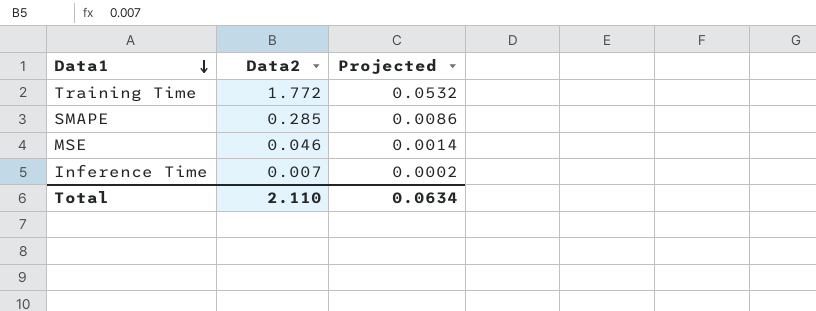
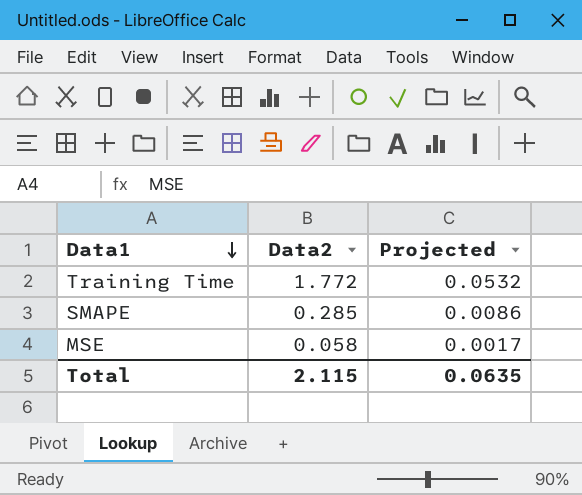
row Inference Time: 0.007 | 0.0002 -> none
MSE | Data2: 0.046 -> 0.058
MSE | Projected: 0.0014 -> 0.0017
Total | Data2: 2.110 -> 2.115
Total | Projected: 0.0634 -> 0.0635

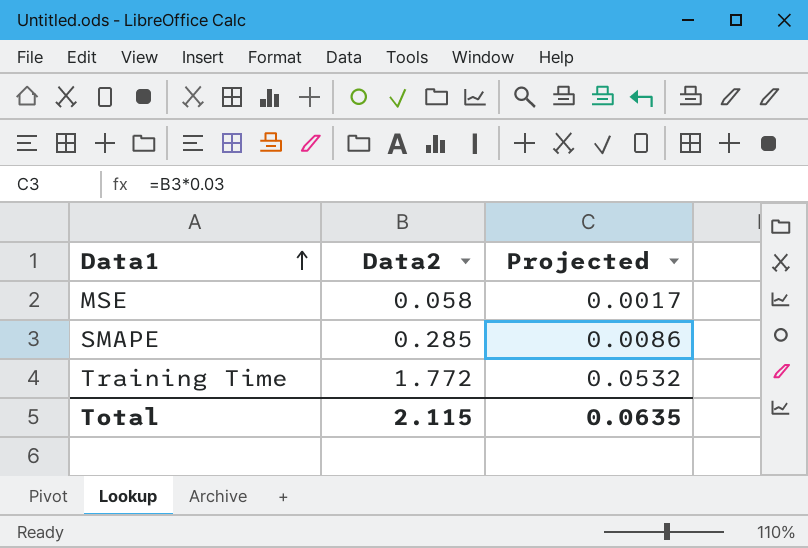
row order: Data1 descending -> Data1 ascending

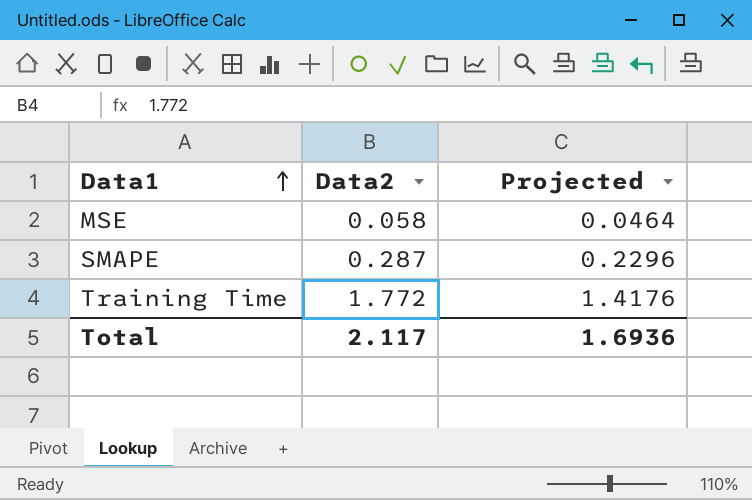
column Projected | formula: [Data2] * 0.03 -> [Data2] * 0.8
SMAPE | Data2: 0.285 -> 0.287
Total | Data2: 2.115 -> 2.117
Total | Projected: 0.0635 -> 1.6936

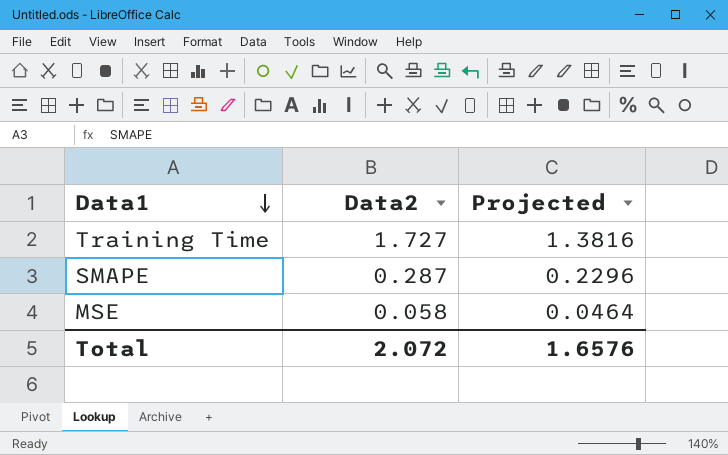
row order: Data1 ascending -> Data1 descending
Training Time | Data2: 1.772 -> 1.727
Training Time | Projected: 1.4176 -> 1.3816
Total | Data2: 2.117 -> 2.072
Total | Projected: 1.6936 -> 1.6576

